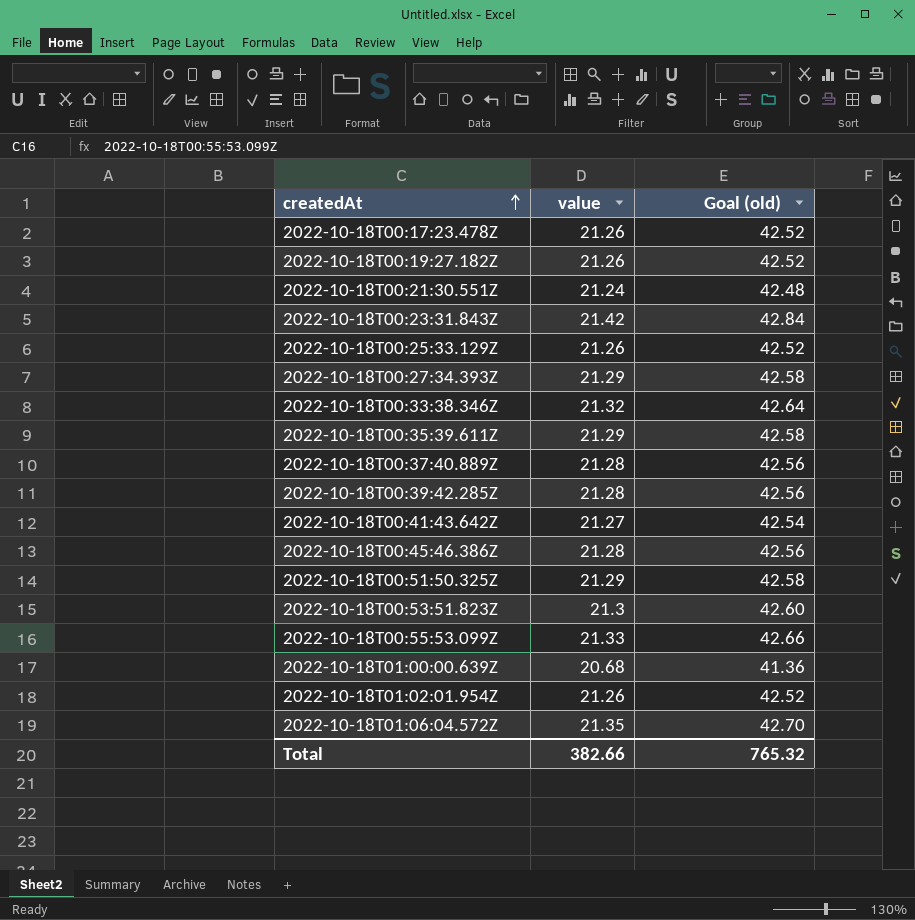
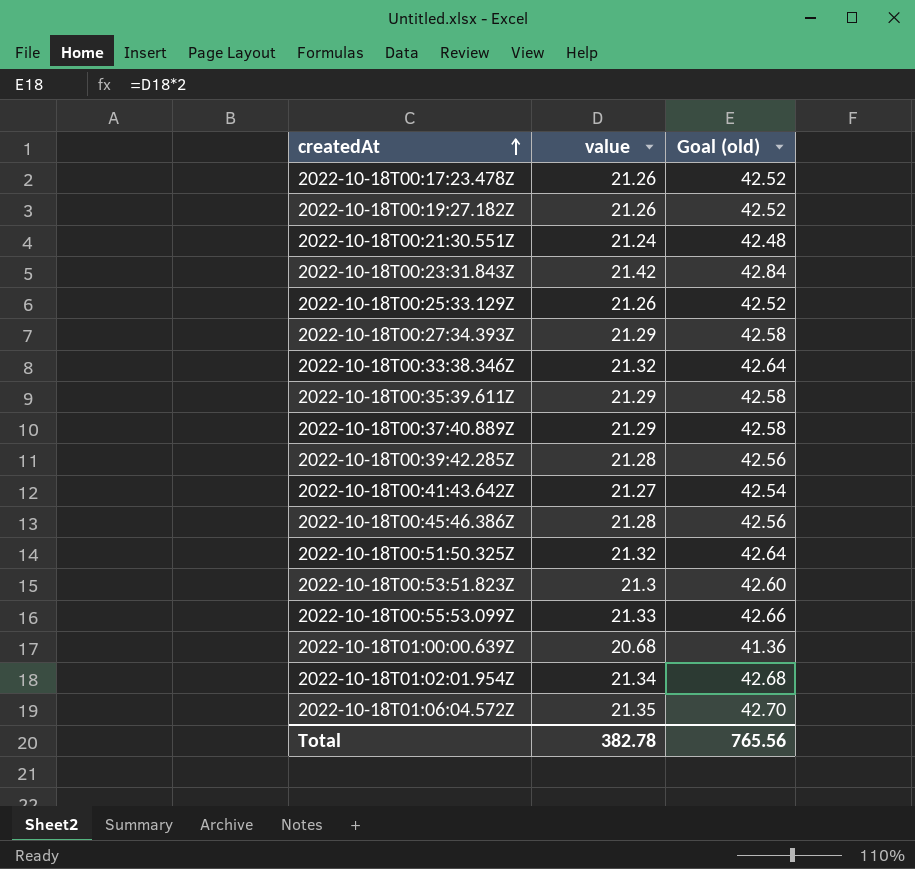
2022-10-18T00:37:40.889Z | value: 21.28 -> 21.29
2022-10-18T00:37:40.889Z | Goal (old): 42.56 -> 42.58
2022-10-18T00:51:50.325Z | value: 21.29 -> 21.32
2022-10-18T00:51:50.325Z | Goal (old): 42.58 -> 42.64
2022-10-18T01:02:01.954Z | value: 21.26 -> 21.34
2022-10-18T01:02:01.954Z | Goal (old): 42.52 -> 42.68
Total | value: 382.66 -> 382.78
Total | Goal (old): 765.32 -> 765.56

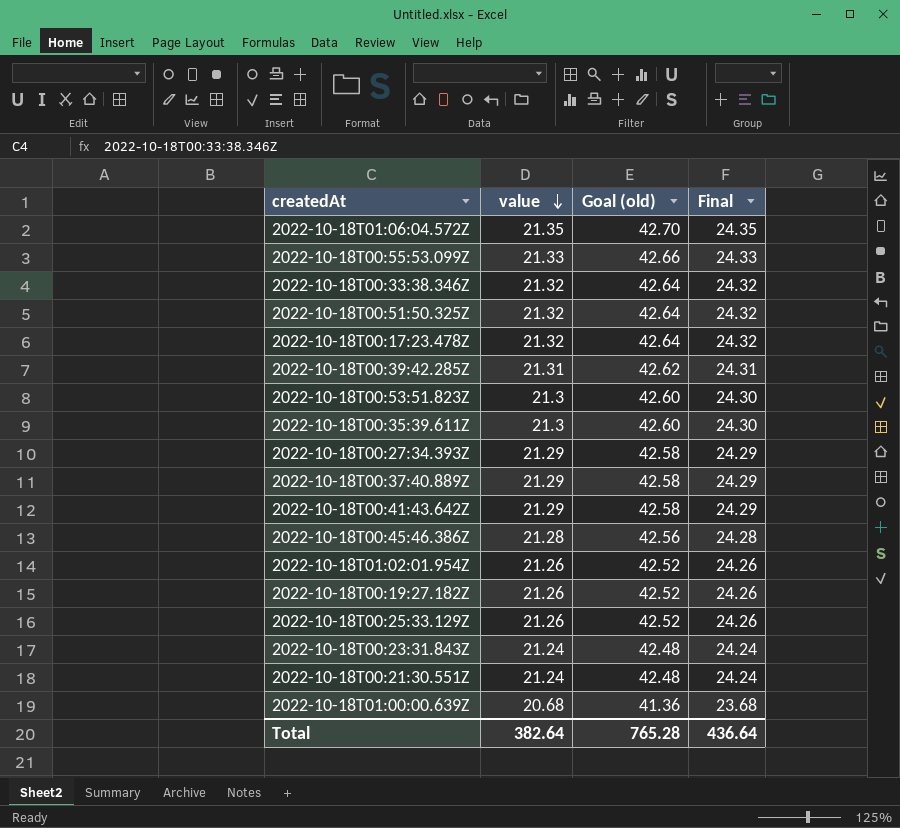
row order: createdAt ascending -> value descending
column Final | formula: none -> [value] + 3
2022-10-18T00:17:23.478Z | value: 21.26 -> 21.32
2022-10-18T00:17:23.478Z | Goal (old): 42.52 -> 42.64
2022-10-18T00:39:42.285Z | value: 21.28 -> 21.31
2022-10-18T00:39:42.285Z | Goal (old): 42.56 -> 42.62
2022-10-18T00:35:39.611Z | value: 21.29 -> 21.3
2022-10-18T00:35:39.611Z | Goal (old): 42.58 -> 42.60
2022-10-18T00:41:43.642Z | value: 21.27 -> 21.29
2022-10-18T00:41:43.642Z | Goal (old): 42.54 -> 42.58
2022-10-18T01:02:01.954Z | value: 21.34 -> 21.26
2022-10-18T01:02:01.954Z | Goal (old): 42.68 -> 42.52
2022-10-18T00:23:31.843Z | value: 21.42 -> 21.24
2022-10-18T00:23:31.843Z | Goal (old): 42.84 -> 42.48
Total | value: 382.78 -> 382.64
Total | Goal (old): 765.56 -> 765.28

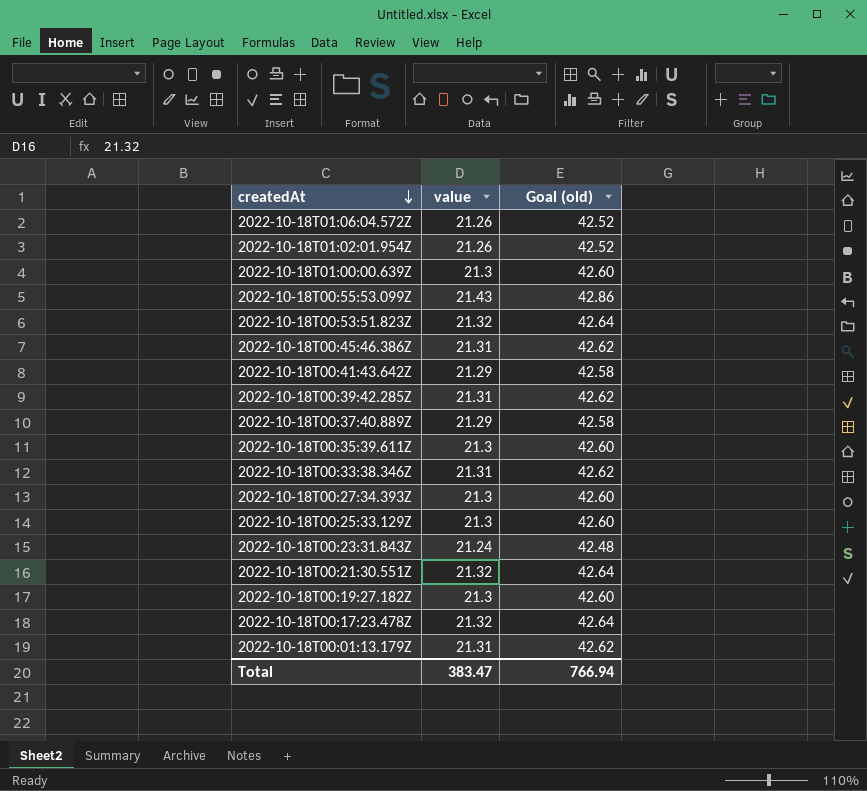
row order: value descending -> createdAt descending
column Final | formula: [value] + 3 -> none
row 2022-10-18T00:51:50.325Z: 21.32 | 42.64 | 24.32 -> none
2022-10-18T01:06:04.572Z | value: 21.35 -> 21.26
2022-10-18T01:06:04.572Z | Goal (old): 42.70 -> 42.52
2022-10-18T01:00:00.639Z | value: 20.68 -> 21.3
2022-10-18T01:00:00.639Z | Goal (old): 41.36 -> 42.60
2022-10-18T00:55:53.099Z | value: 21.33 -> 21.43
2022-10-18T00:55:53.099Z | Goal (old): 42.66 -> 42.86
2022-10-18T00:53:51.823Z | value: 21.3 -> 21.32
2022-10-18T00:53:51.823Z | Goal (old): 42.60 -> 42.64
2022-10-18T00:45:46.386Z | value: 21.28 -> 21.31
2022-10-18T00:45:46.386Z | Goal (old): 42.56 -> 42.62
2022-10-18T00:33:38.346Z | value: 21.32 -> 21.31
2022-10-18T00:33:38.346Z | Goal (old): 42.64 -> 42.62
2022-10-18T00:27:34.393Z | value: 21.29 -> 21.3
2022-10-18T00:27:34.393Z | Goal (old): 42.58 -> 42.60
2022-10-18T00:25:33.129Z | value: 21.26 -> 21.3
2022-10-18T00:25:33.129Z | Goal (old): 42.52 -> 42.60
2022-10-18T00:21:30.551Z | value: 21.24 -> 21.32
2022-10-18T00:21:30.551Z | Goal (old): 42.48 -> 42.64
2022-10-18T00:19:27.182Z | value: 21.26 -> 21.3
2022-10-18T00:19:27.182Z | Goal (old): 42.52 -> 42.60
row 2022-10-18T00:01:13.179Z: none -> 21.31 | 42.62
Total | value: 382.64 -> 383.47
Total | Goal (old): 765.28 -> 766.94

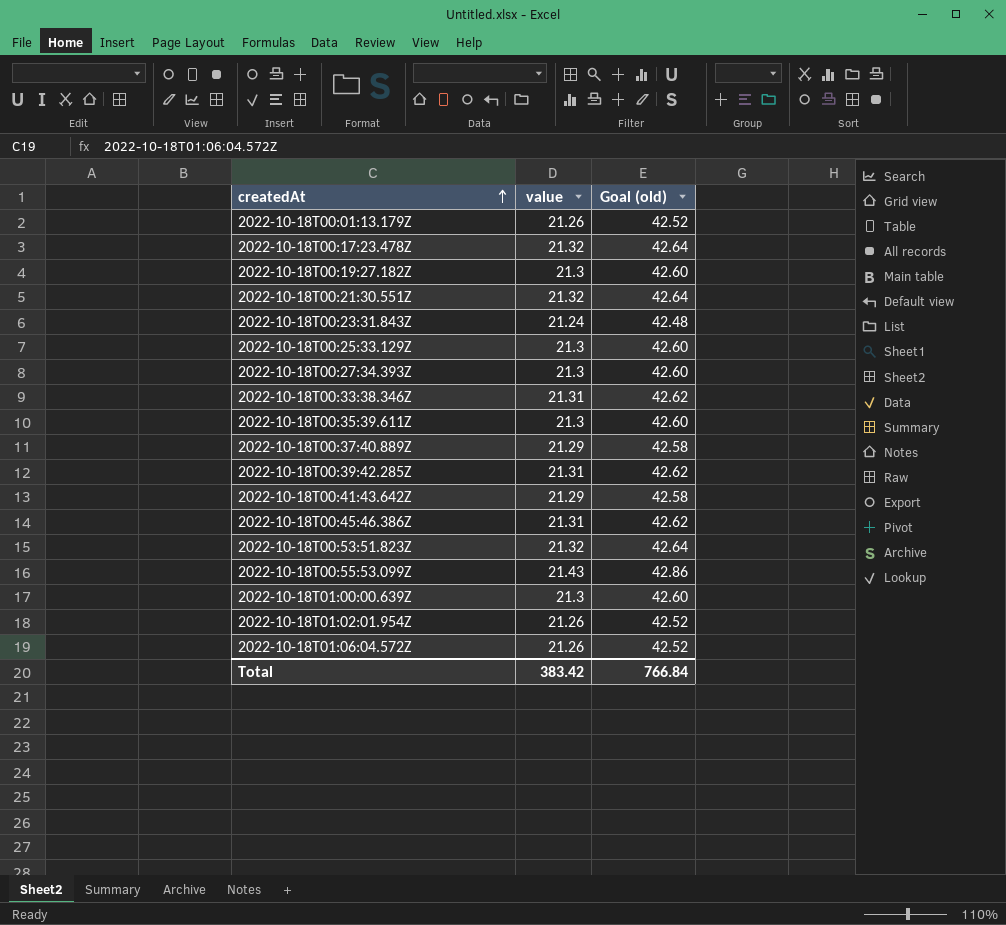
row order: createdAt descending -> createdAt ascending
2022-10-18T00:01:13.179Z | value: 21.31 -> 21.26
2022-10-18T00:01:13.179Z | Goal (old): 42.62 -> 42.52
Total | value: 383.47 -> 383.42
Total | Goal (old): 766.94 -> 766.84

